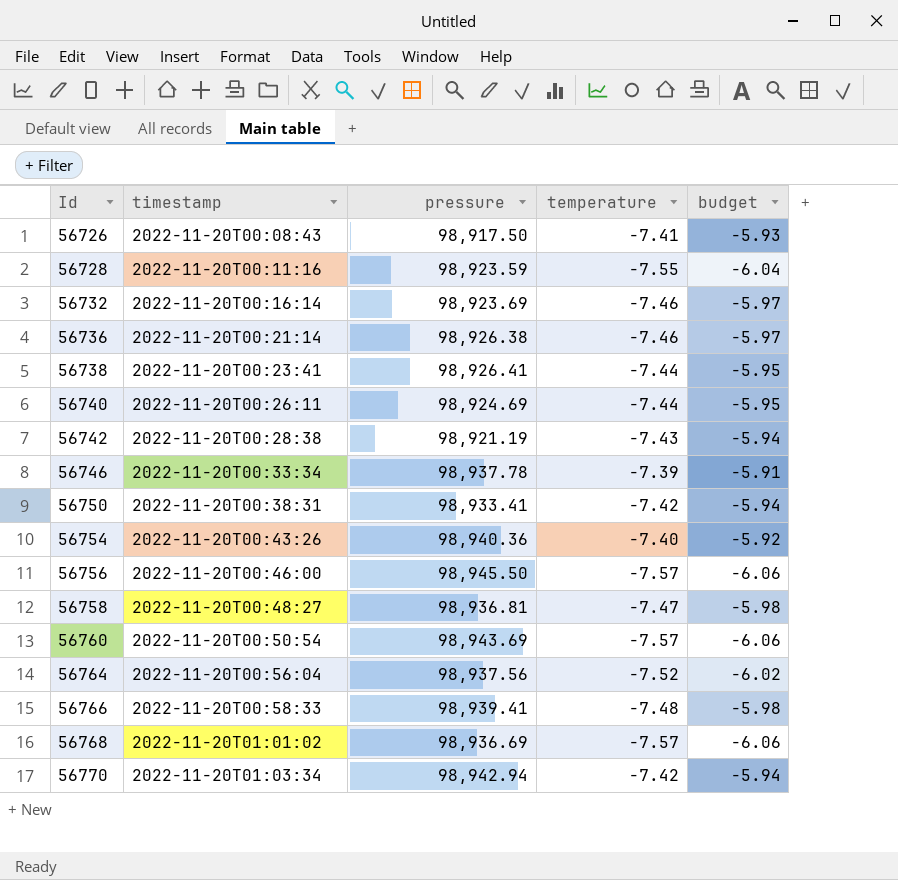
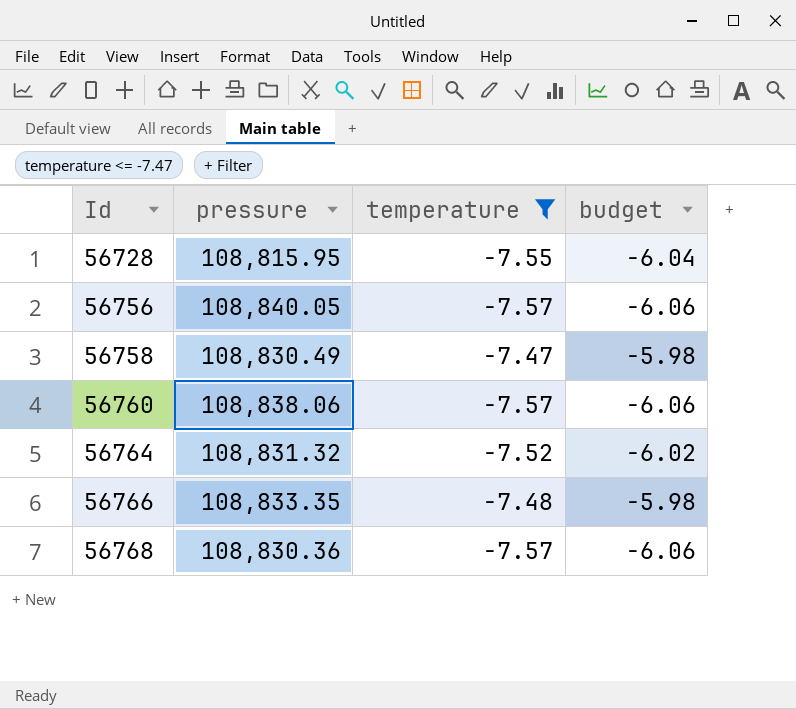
filter: none -> temperature <= -7.47
column timestamp | position: 2 -> none
56728 | pressure: 98,923.59 -> 108,815.95
56756 | pressure: 98,945.50 -> 108,840.05
56758 | pressure: 98,936.81 -> 108,830.49
56760 | pressure: 98,943.69 -> 108,838.06
56764 | pressure: 98,937.56 -> 108,831.32
56766 | pressure: 98,939.41 -> 108,833.35
56768 | pressure: 98,936.69 -> 108,830.36

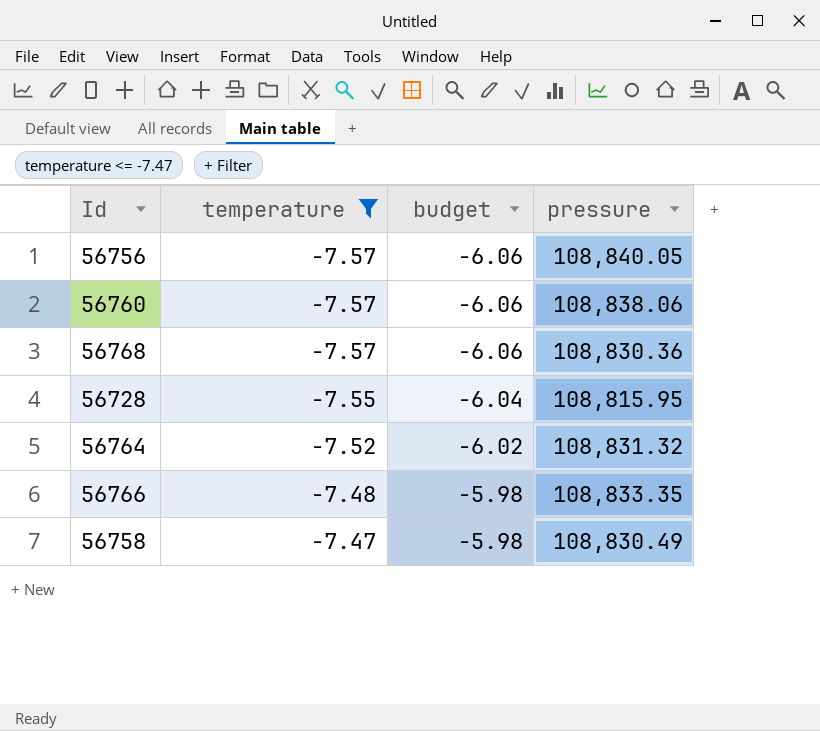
row order: Id ascending -> temperature ascending
column pressure | position: 2 -> 4

